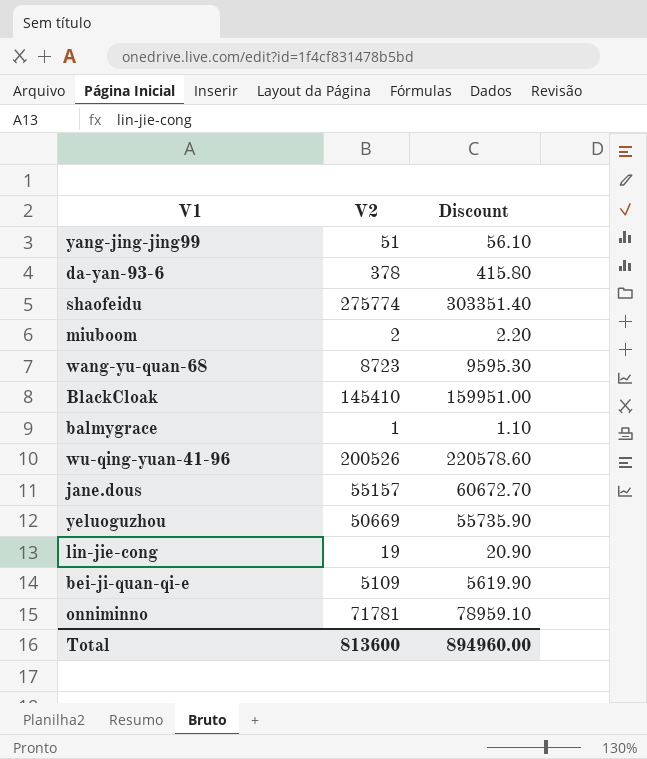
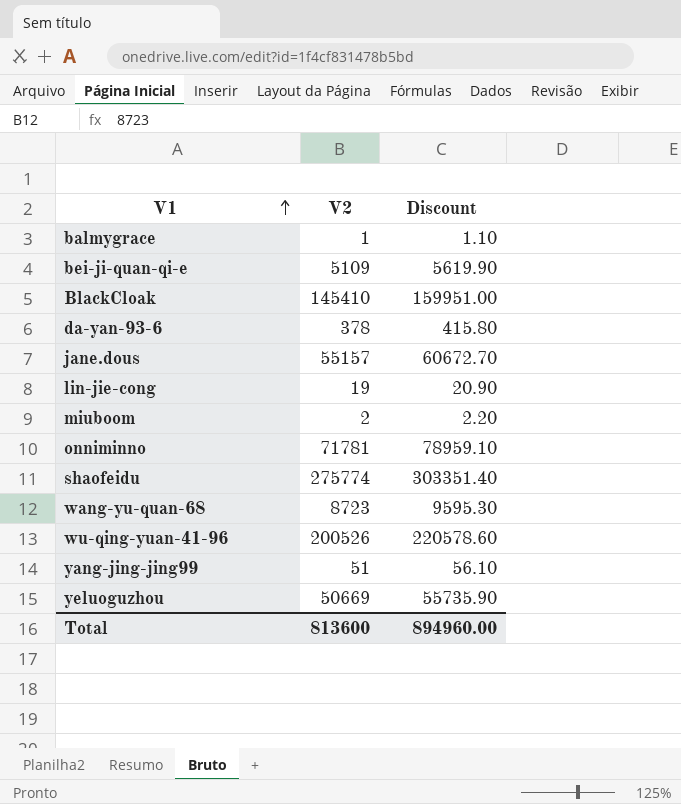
row order: none -> V1 ascending

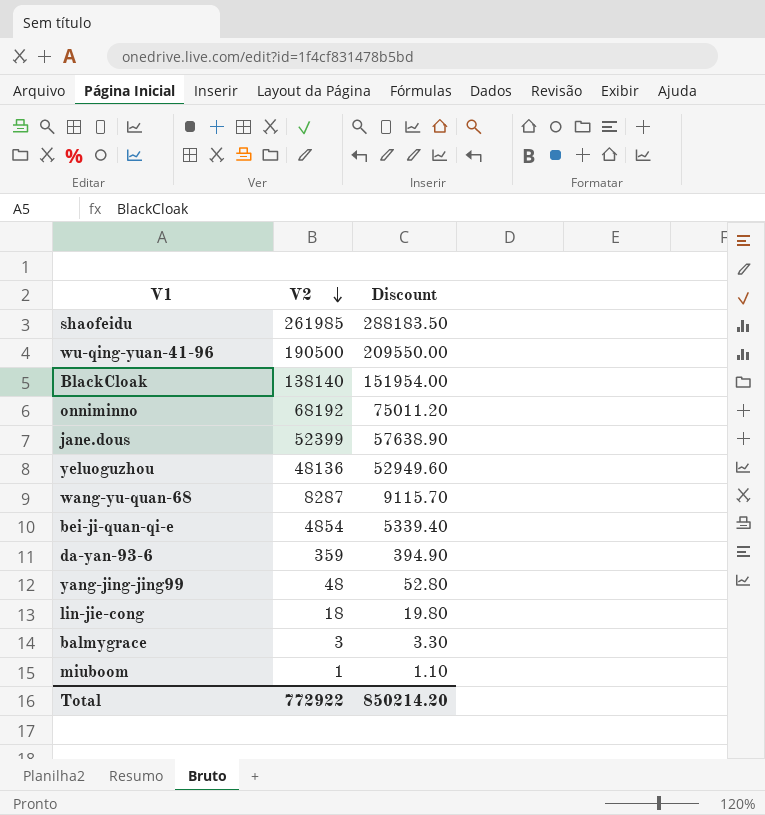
row order: V1 ascending -> V2 descending
shaofeidu | V2: 275774 -> 261985
shaofeidu | Discount: 303351.40 -> 288183.50
wu-qing-yuan-41-96 | V2: 200526 -> 190500
wu-qing-yuan-41-96 | Discount: 220578.60 -> 209550.00
BlackCloak | V2: 145410 -> 138140
BlackCloak | Discount: 159951.00 -> 151954.00
onniminno | V2: 71781 -> 68192
onniminno | Discount: 78959.10 -> 75011.20
jane.dous | V2: 55157 -> 52399
jane.dous | Discount: 60672.70 -> 57638.90
yeluoguzhou | V2: 50669 -> 48136
yeluoguzhou | Discount: 55735.90 -> 52949.60
wang-yu-quan-68 | V2: 8723 -> 8287
wang-yu-quan-68 | Discount: 9595.30 -> 9115.70
bei-ji-quan-qi-e | V2: 5109 -> 4854
bei-ji-quan-qi-e | Discount: 5619.90 -> 5339.40
da-yan-93-6 | V2: 378 -> 359
da-yan-93-6 | Discount: 415.80 -> 394.90
yang-jing-jing99 | V2: 51 -> 48
yang-jing-jing99 | Discount: 56.10 -> 52.80
lin-jie-cong | V2: 19 -> 18
lin-jie-cong | Discount: 20.90 -> 19.80
balmygrace | V2: 1 -> 3
balmygrace | Discount: 1.10 -> 3.30
miuboom | V2: 2 -> 1
miuboom | Discount: 2.20 -> 1.10
Total | V2: 813600 -> 772922
Total | Discount: 894960.00 -> 850214.20

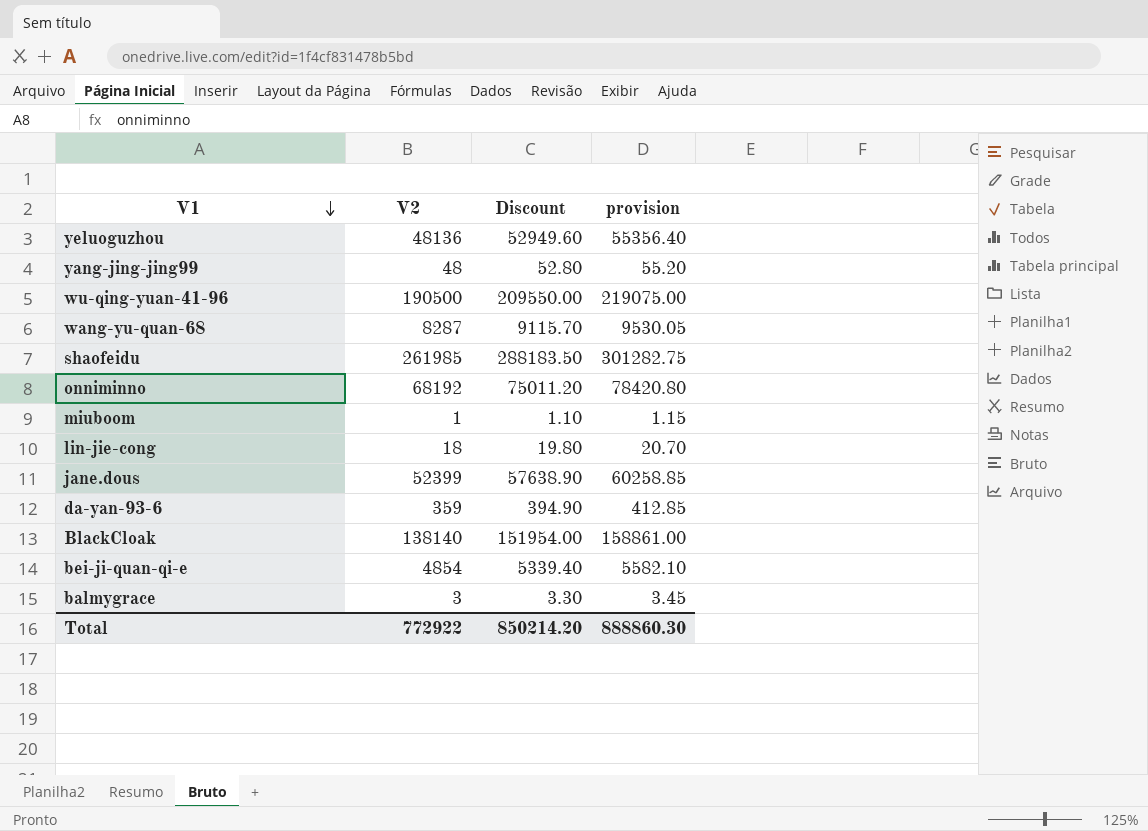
row order: V2 descending -> V1 descending
column provision | formula: none -> [V2] * 1.15

